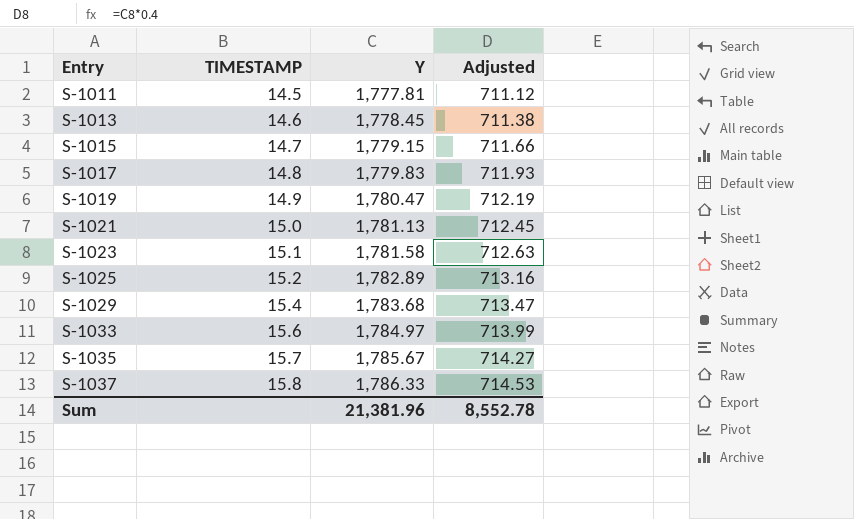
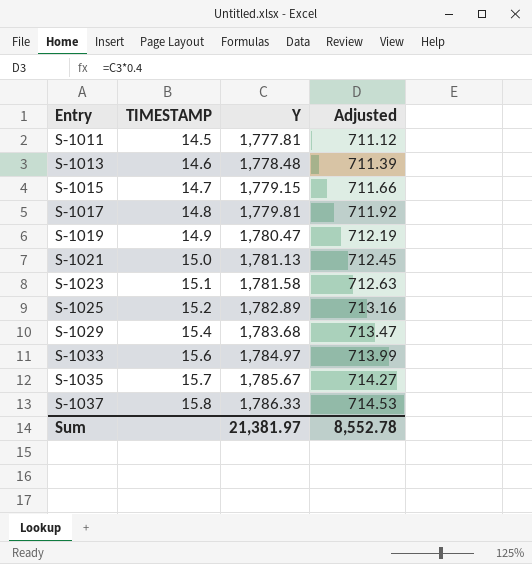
S-1013 | Y: 1,778.45 -> 1,778.48
S-1013 | Adjusted: 711.38 -> 711.39
S-1017 | Y: 1,779.83 -> 1,779.81
S-1017 | Adjusted: 711.93 -> 711.92
Sum | Y: 21,381.96 -> 21,381.97

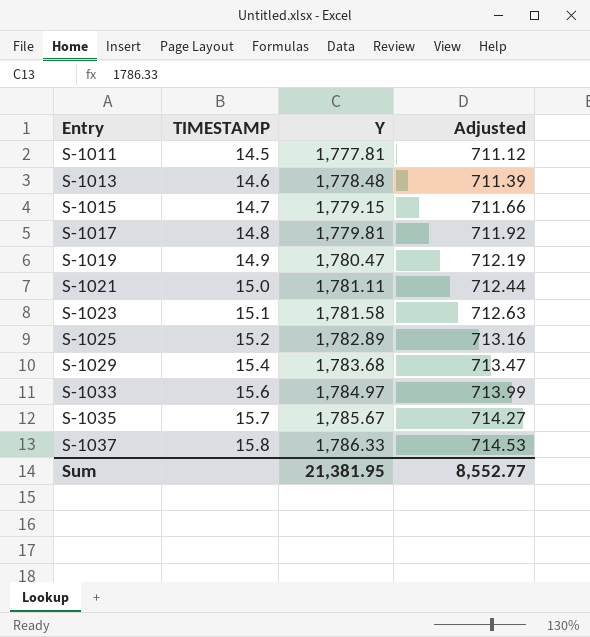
S-1021 | Y: 1,781.13 -> 1,781.11
S-1021 | Adjusted: 712.45 -> 712.44
Sum | Y: 21,381.97 -> 21,381.95
Sum | Adjusted: 8,552.78 -> 8,552.77

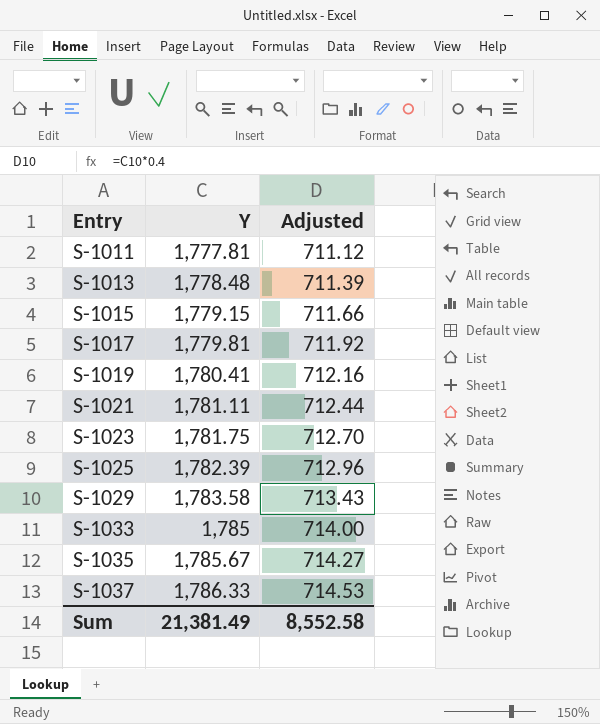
column TIMESTAMP | position: 2 -> none
S-1019 | Y: 1,780.47 -> 1,780.41
S-1019 | Adjusted: 712.19 -> 712.16
S-1023 | Y: 1,781.58 -> 1,781.75
S-1023 | Adjusted: 712.63 -> 712.70
S-1025 | Y: 1,782.89 -> 1,782.39
S-1025 | Adjusted: 713.16 -> 712.96
S-1029 | Y: 1,783.68 -> 1,783.58
S-1029 | Adjusted: 713.47 -> 713.43
S-1033 | Y: 1,784.97 -> 1,785
S-1033 | Adjusted: 713.99 -> 714.00
Sum | Y: 21,381.95 -> 21,381.49
Sum | Adjusted: 8,552.77 -> 8,552.58

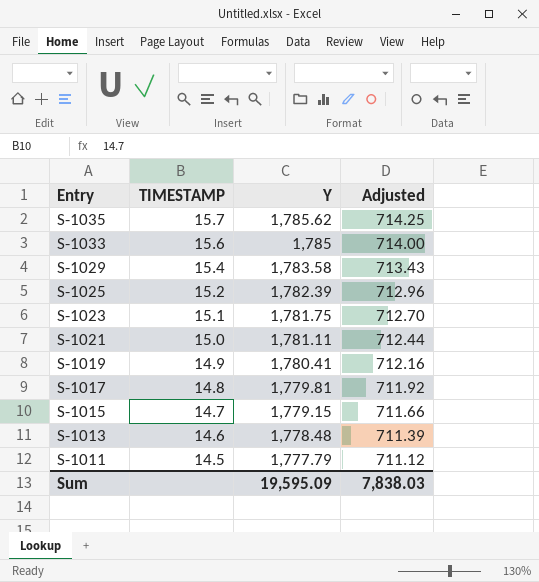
row order: Entry ascending -> Entry descending
column TIMESTAMP | position: none -> 2
row S-1037: 1,786.33 | 714.53 -> none
S-1035 | Y: 1,785.67 -> 1,785.62
S-1035 | Adjusted: 714.27 -> 714.25
S-1011 | Y: 1,777.81 -> 1,777.79
Sum | Y: 21,381.49 -> 19,595.09
Sum | Adjusted: 8,552.58 -> 7,838.03

